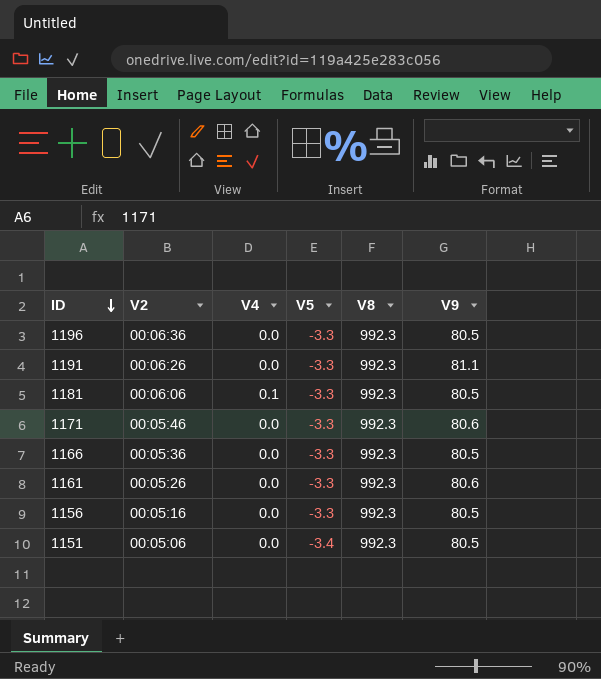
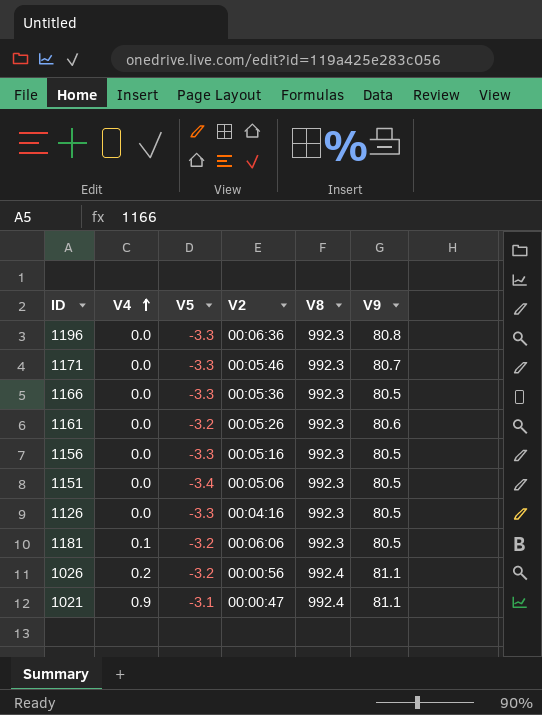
row order: ID descending -> V4 ascending
column V2 | position: 2 -> 4
row 1191: 00:06:26 | 0.0 | -3.3 | 992.3 | 81.1 -> none
1196 | V9: 80.5 -> 80.8
1171 | V9: 80.6 -> 80.7
1161 | V5: -3.3 -> -3.2
row 1126: none -> 0.0 | -3.3 | 00:04:16 | 992.3 | 80.5
1181 | V5: -3.3 -> -3.2
row 1026: none -> 0.2 | -3.2 | 00:00:56 | 992.4 | 81.1
row 1021: none -> 0.9 | -3.1 | 00:00:47 | 992.4 | 81.1

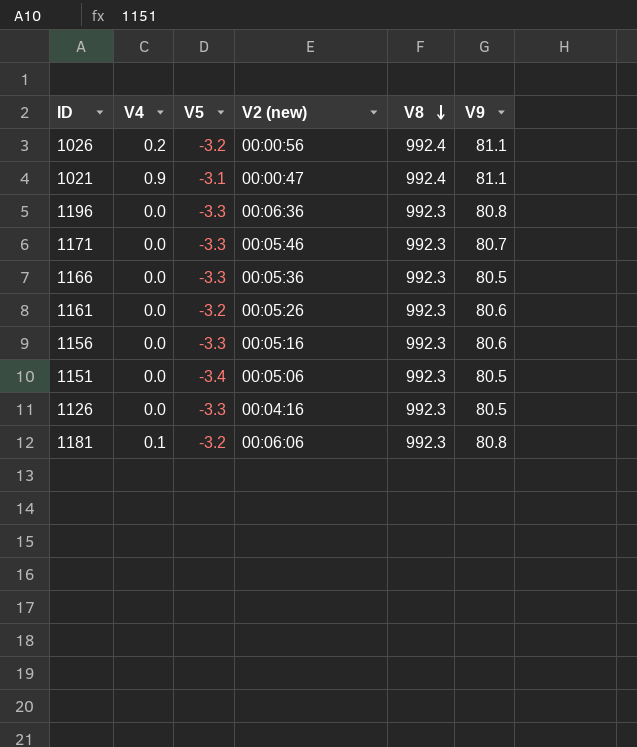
row order: V4 ascending -> V8 descending
column name: V2 -> V2 (new)
1156 | V9: 80.5 -> 80.6
1181 | V9: 80.5 -> 80.8

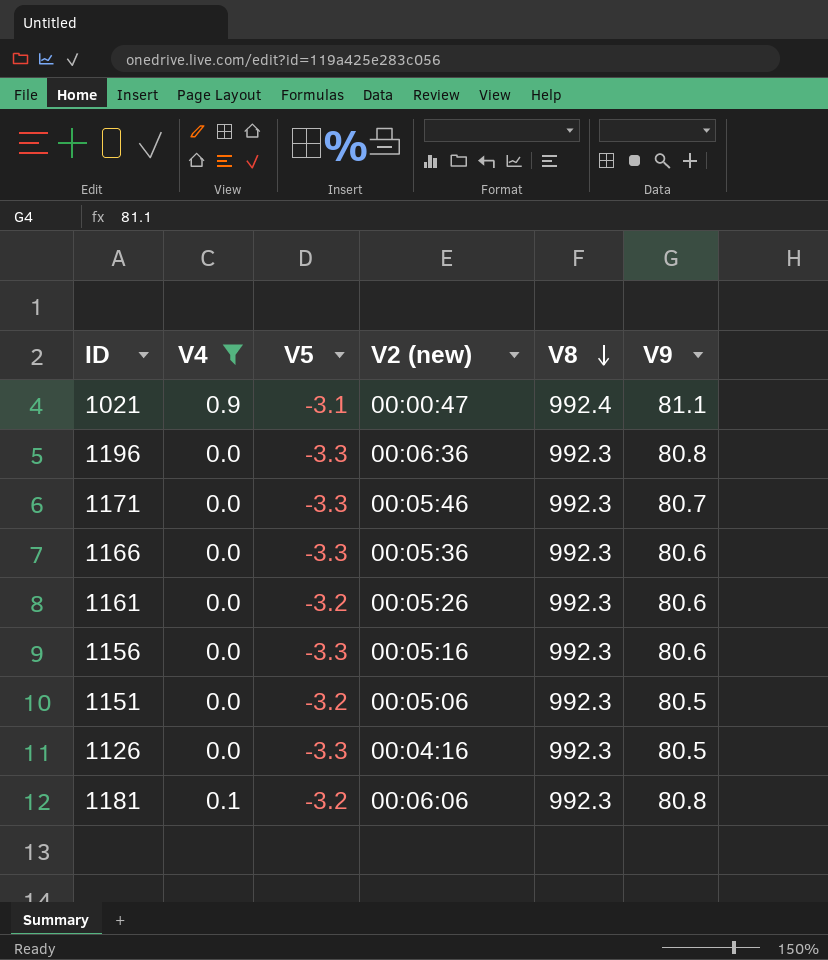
filter: none -> V4 != 0.2
1166 | V9: 80.5 -> 80.6
1151 | V5: -3.4 -> -3.2

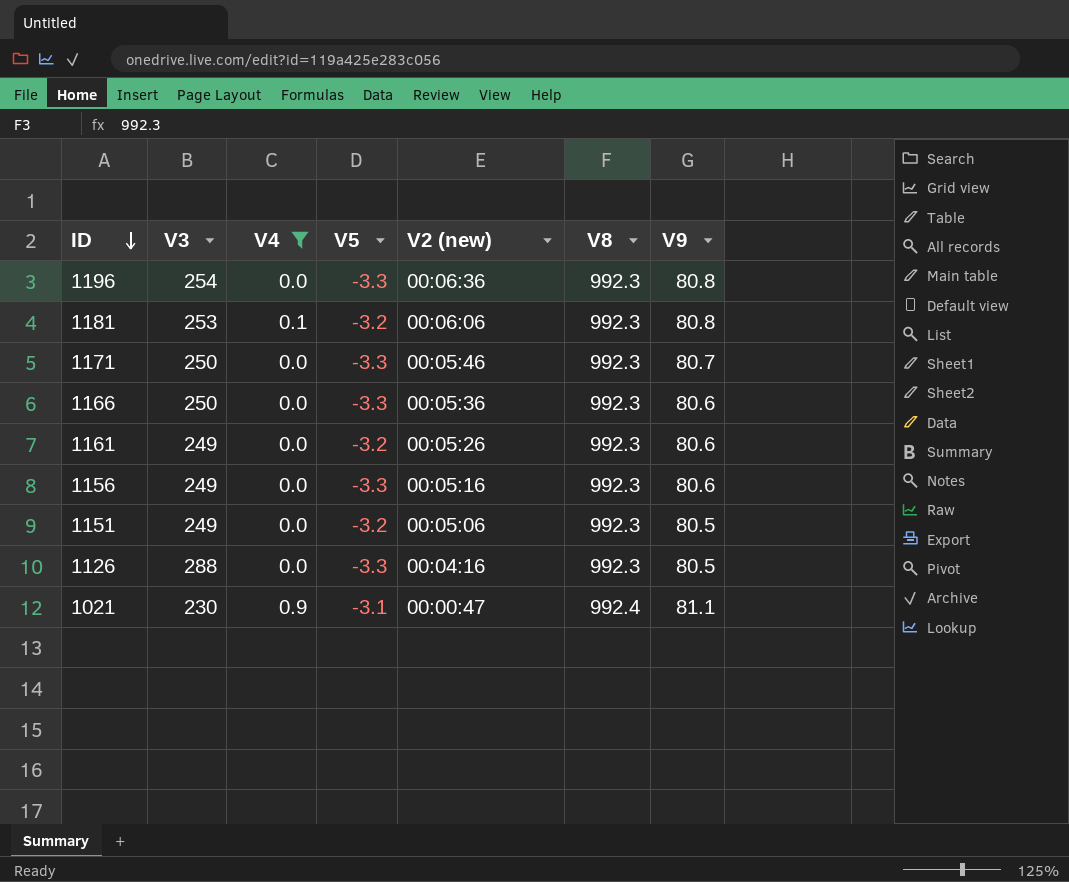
row order: V8 descending -> ID descending
column V3 | position: none -> 2

